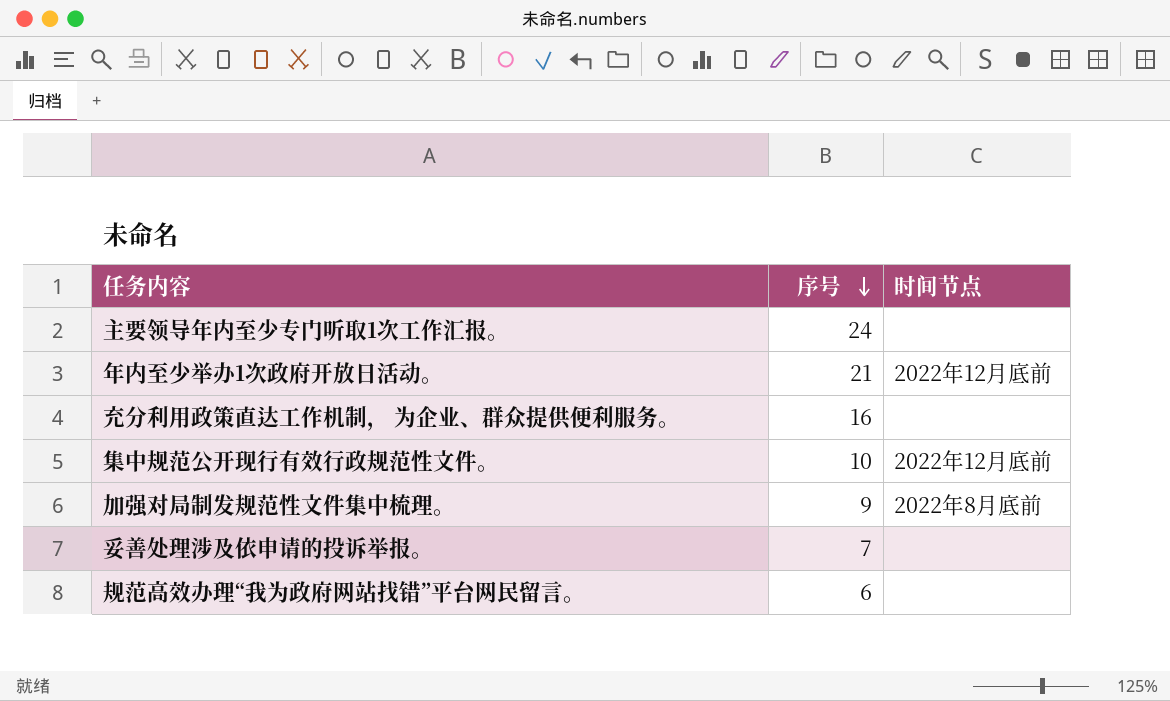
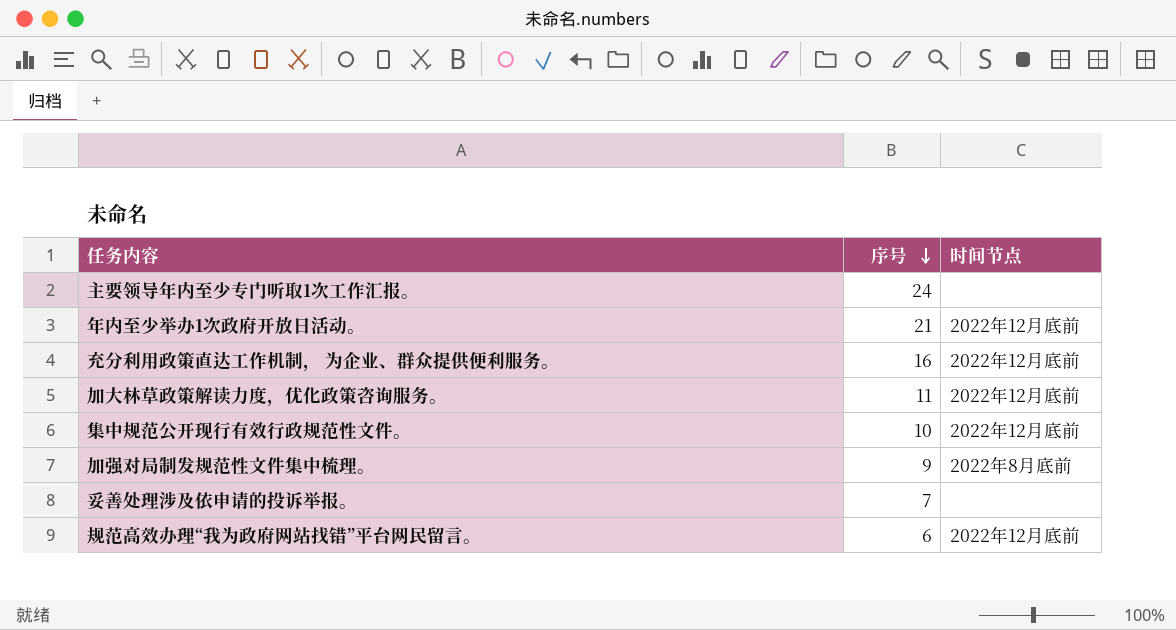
充分利用政策直达工作机制， 为企业、群众提供便利服务。 | 时间节点: none -> 2022年12月底前
row 加大林草政策解读力度，优化政策咨询服务。: none -> 11 | 2022年12月底前
规范高效办理“我为政府网站找错”平台网民留言。 | 时间节点: none -> 2022年12月底前

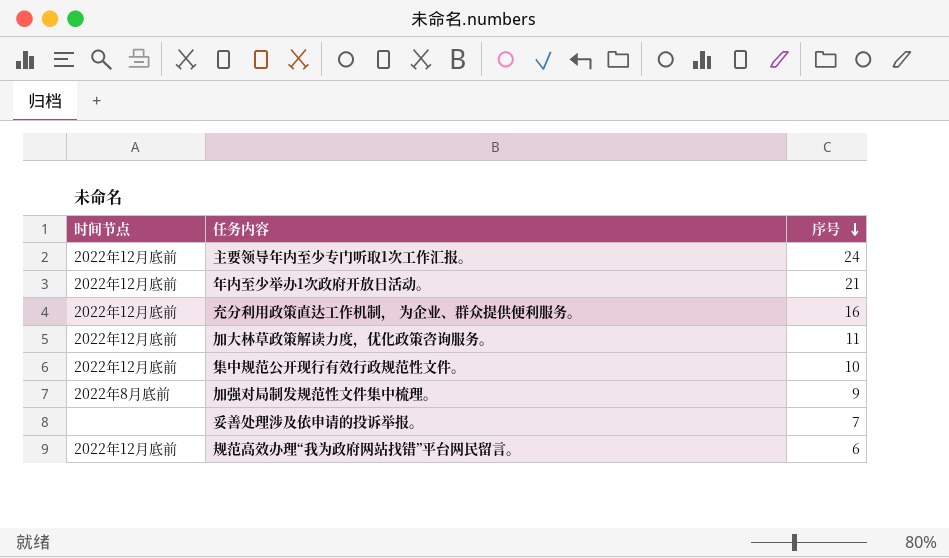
column 时间节点 | position: 3 -> 1
主要领导年内至少专门听取1次工作汇报。 | 时间节点: none -> 2022年12月底前

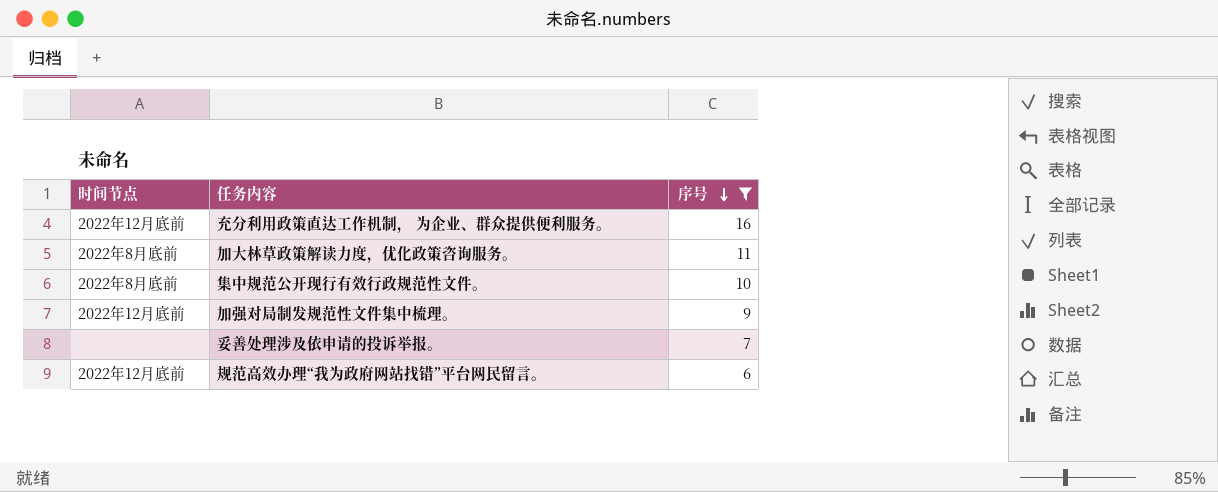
filter: none -> 序号 <= 16
加大林草政策解读力度，优化政策咨询服务。 | 时间节点: 2022年12月底前 -> 2022年8月底前
集中规范公开现行有效行政规范性文件。 | 时间节点: 2022年12月底前 -> 2022年8月底前
加强对局制发规范性文件集中梳理。 | 时间节点: 2022年8月底前 -> 2022年12月底前

